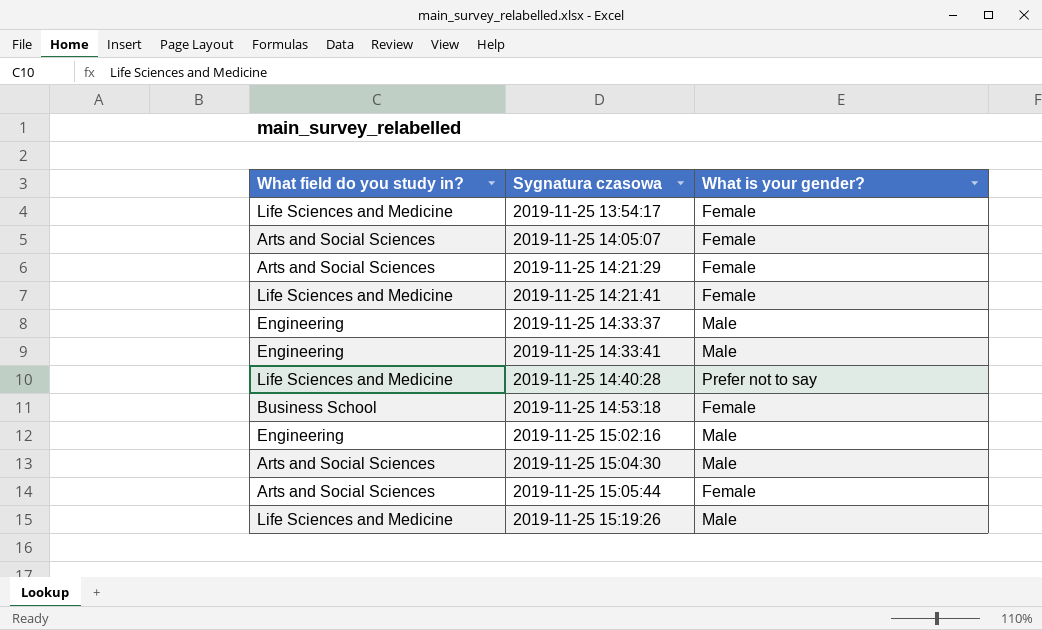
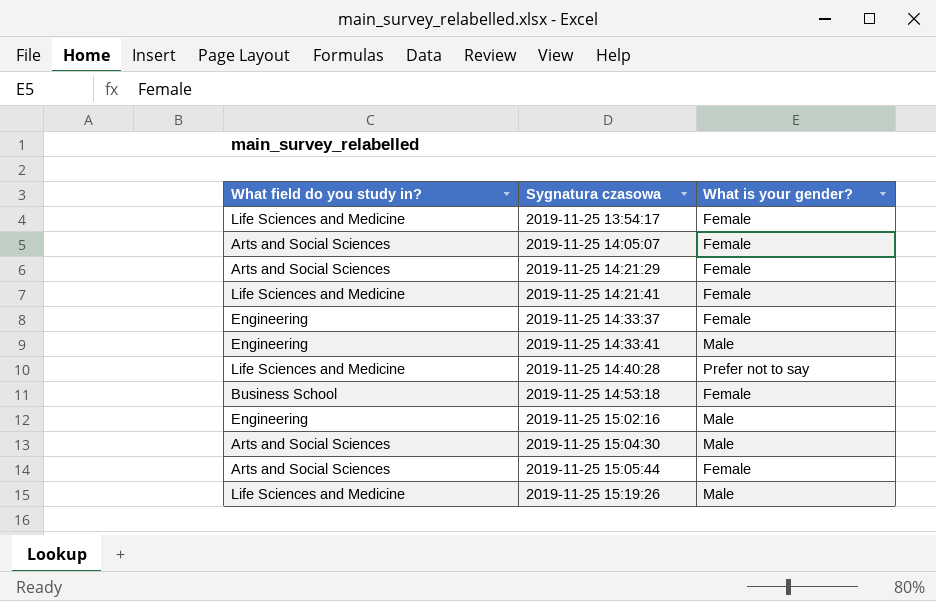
2019-11-25 14:33:37 | What is your gender?: Male -> Female

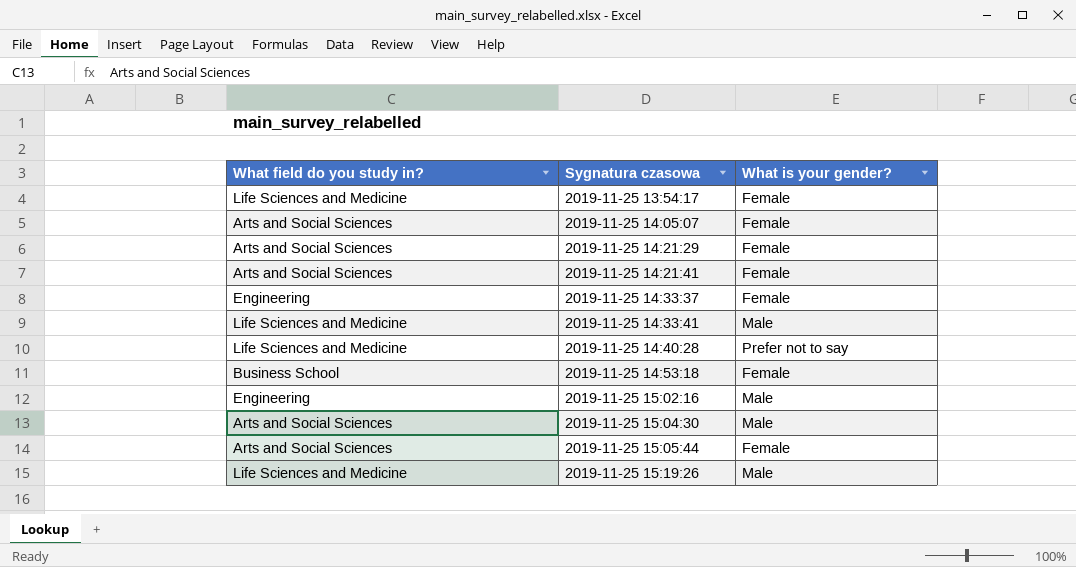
2019-11-25 14:21:41 | What field do you study in?: Life Sciences and Medicine -> Arts and Social Sciences
2019-11-25 14:33:41 | What field do you study in?: Engineering -> Life Sciences and Medicine

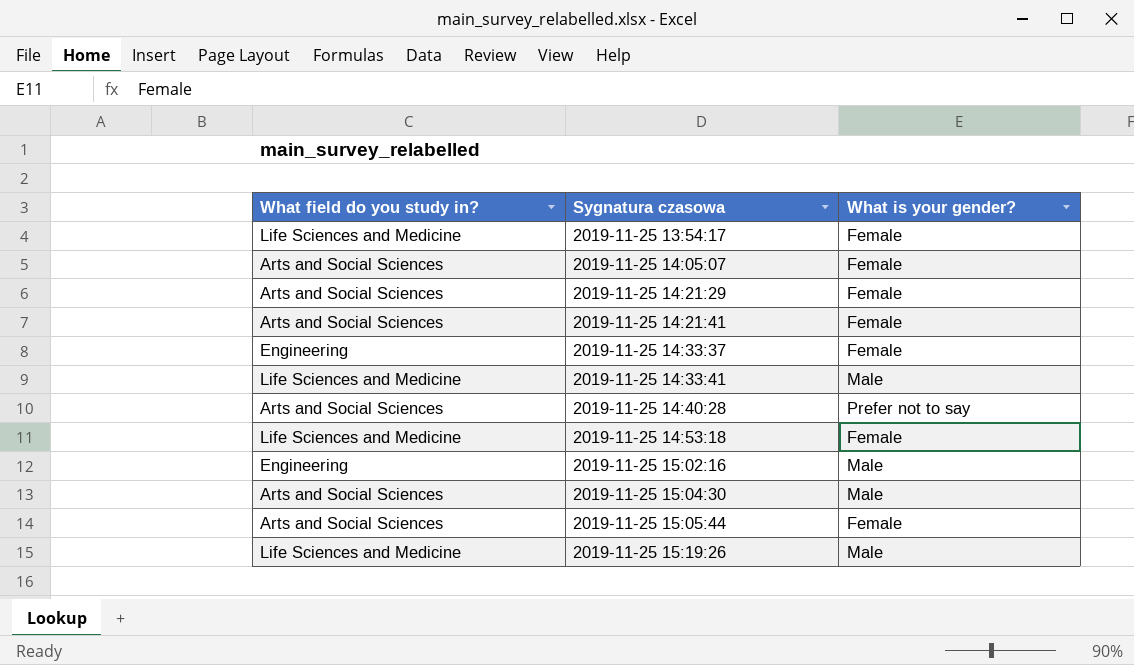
2019-11-25 14:40:28 | What field do you study in?: Life Sciences and Medicine -> Arts and Social Sciences
2019-11-25 14:53:18 | What field do you study in?: Business School -> Life Sciences and Medicine

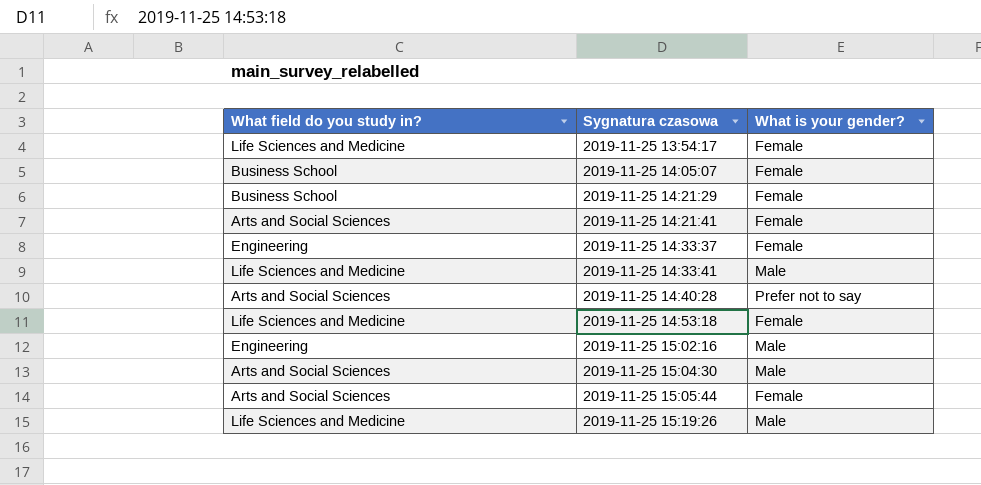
2019-11-25 14:05:07 | What field do you study in?: Arts and Social Sciences -> Business School
2019-11-25 14:21:29 | What field do you study in?: Arts and Social Sciences -> Business School

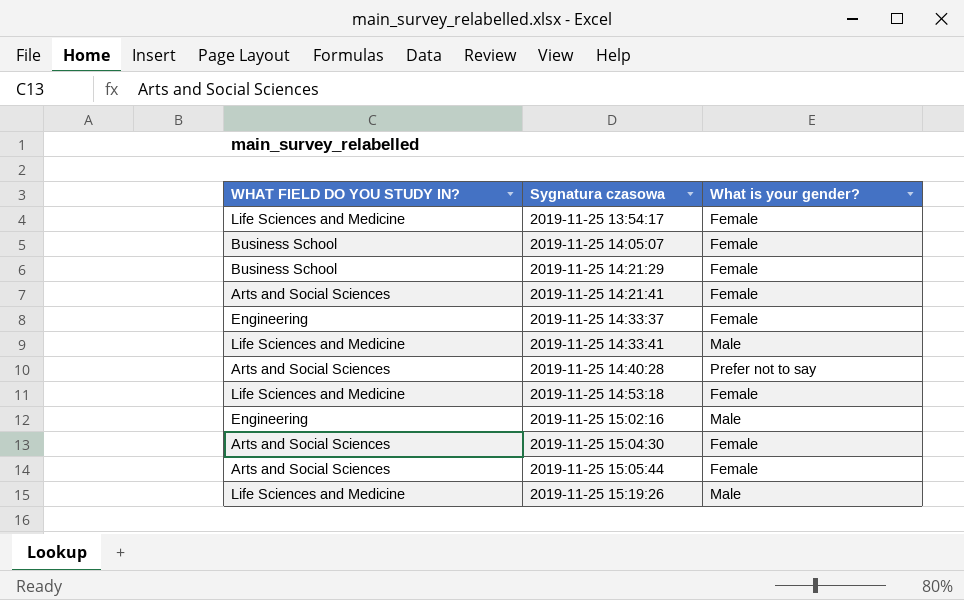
column name: What field do you study in? -> WHAT FIELD DO YOU STUDY IN?
2019-11-25 15:04:30 | What is your gender?: Male -> Female

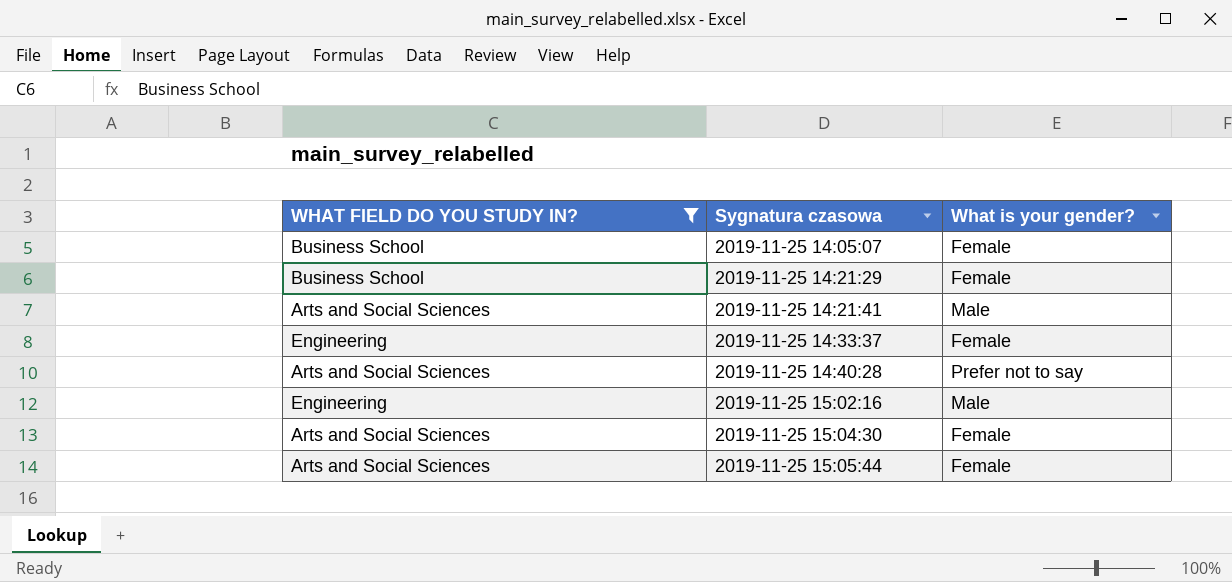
filter: none -> WHAT FIELD DO YOU STUDY IN? != Life Sciences and Medicine
2019-11-25 14:21:41 | What is your gender?: Female -> Male

